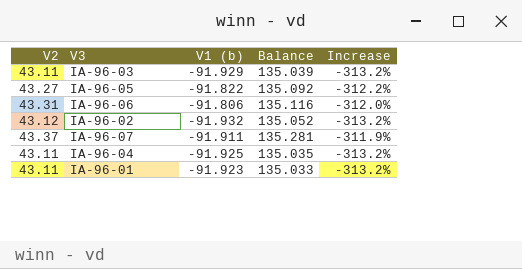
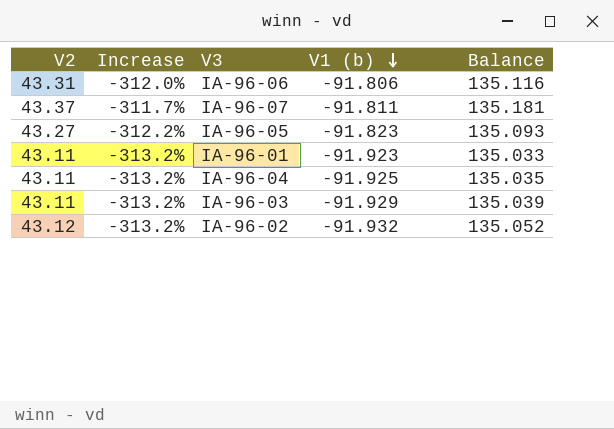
row order: none -> V1 (b) descending
column Increase | position: 5 -> 2
IA-96-07 | Increase: -311.9% -> -311.7%
IA-96-07 | V1 (b): -91.911 -> -91.811
IA-96-07 | Balance: 135.281 -> 135.181
IA-96-05 | V1 (b): -91.822 -> -91.823
IA-96-05 | Balance: 135.092 -> 135.093

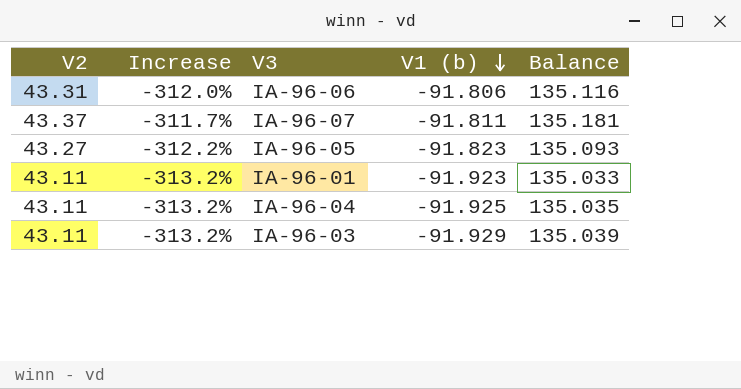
row IA-96-02: 43.12 | -313.2% | -91.932 | 135.052 -> none

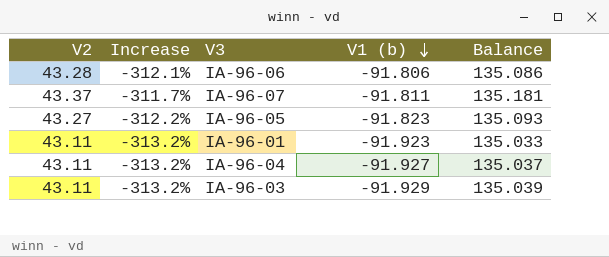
IA-96-06 | V2: 43.31 -> 43.28
IA-96-06 | Increase: -312.0% -> -312.1%
IA-96-06 | Balance: 135.116 -> 135.086
IA-96-04 | V1 (b): -91.925 -> -91.927
IA-96-04 | Balance: 135.035 -> 135.037

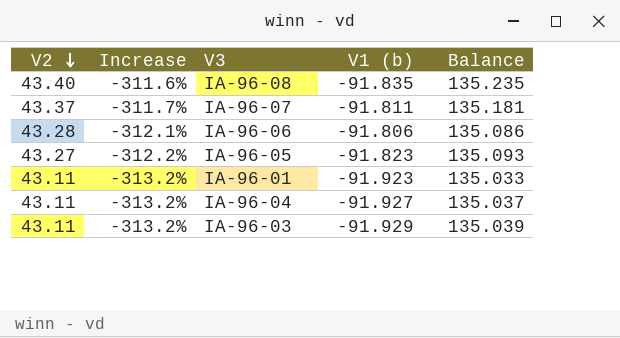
row order: V1 (b) descending -> V2 descending
row IA-96-08: none -> 43.40 | -311.6% | -91.835 | 135.235

